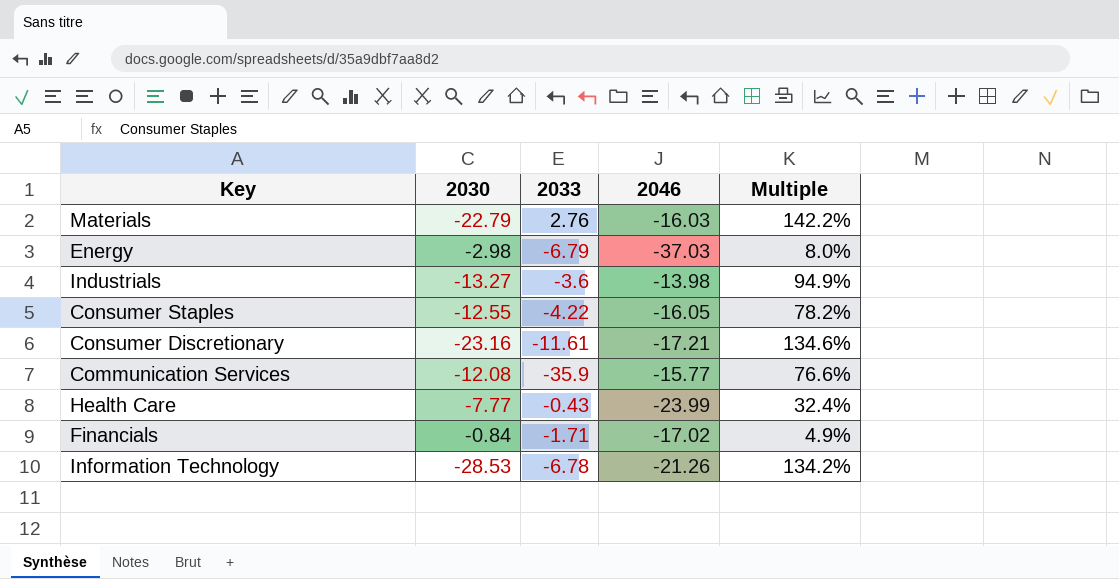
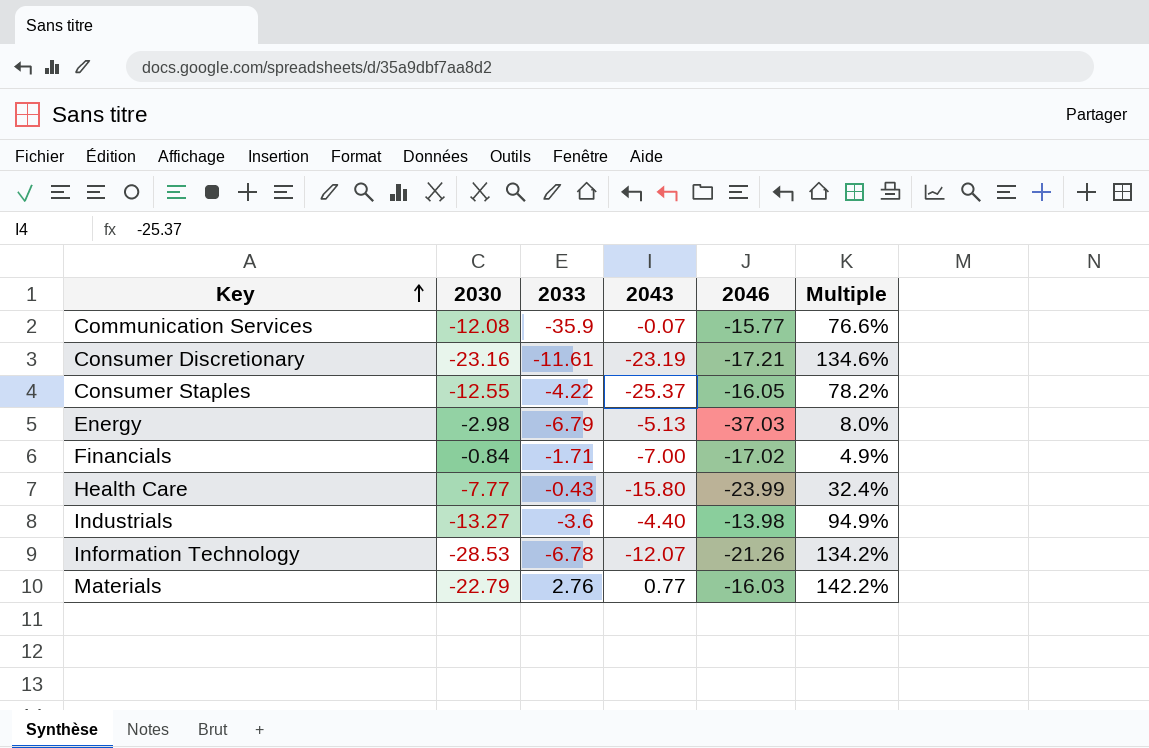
row order: none -> Key ascending
column 2043 | position: none -> 4

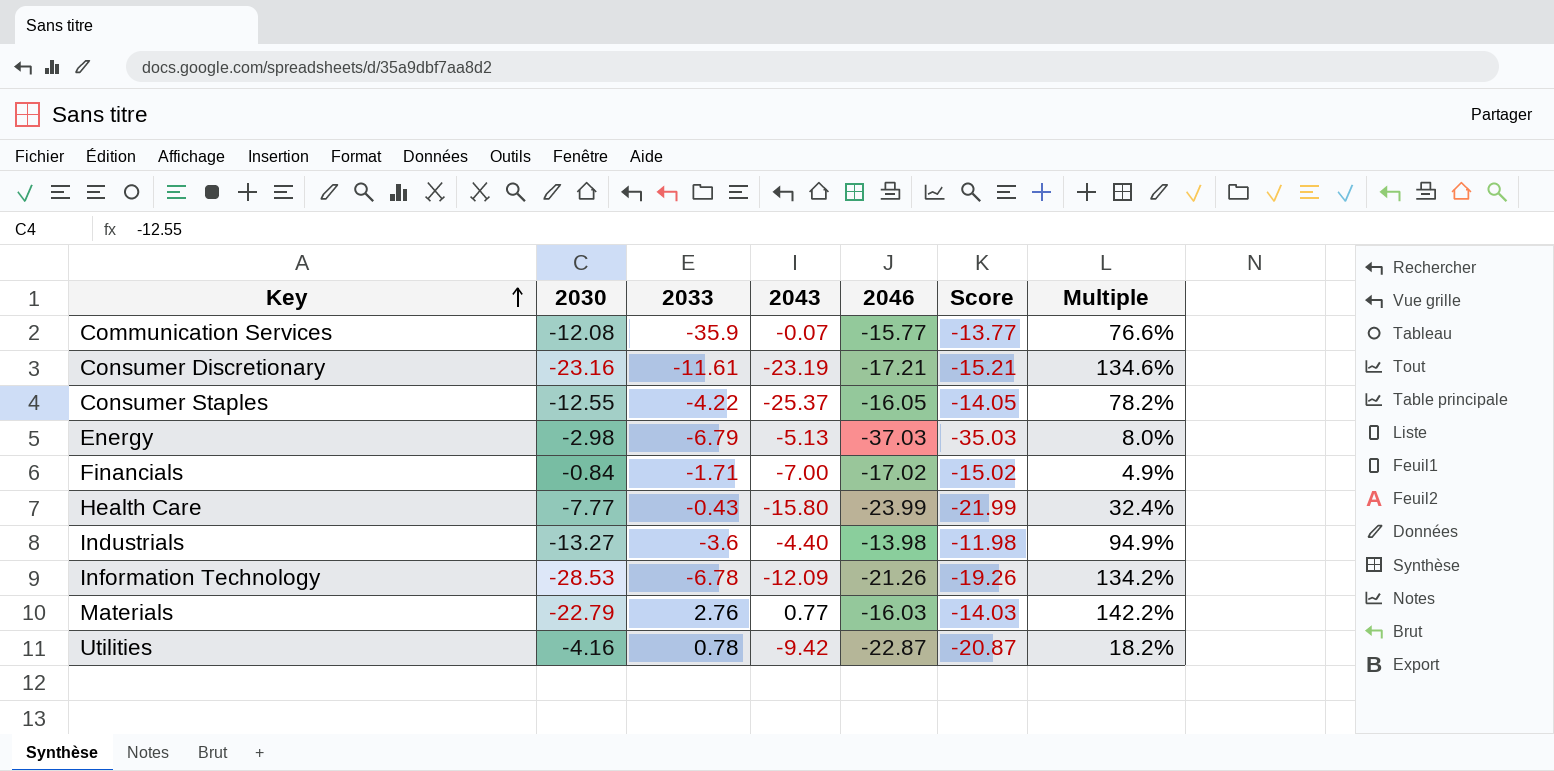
column Score | formula: none -> [2046] + 2
Information Technology | 2043: -12.07 -> -12.09
row Utilities: none -> -4.16 | 0.78 | -9.42 | -22.87 | -20.87 | 18.2%

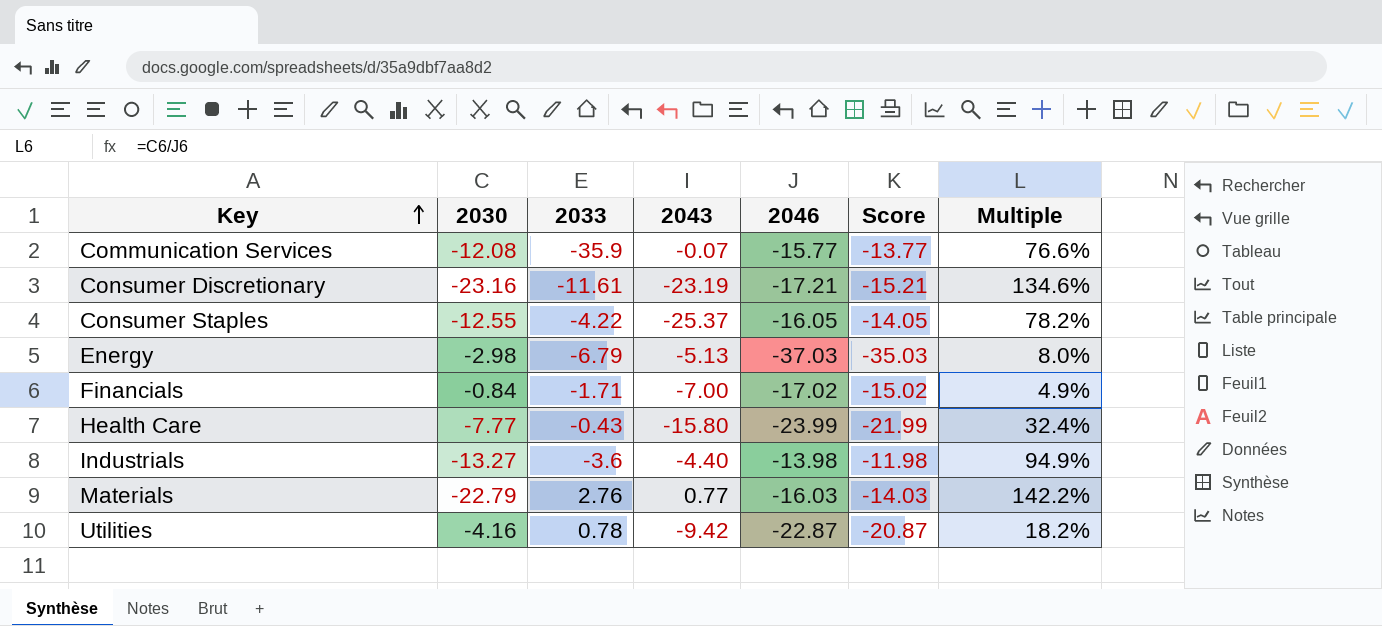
row Information Technology: -28.53 | -6.78 | -12.09 | -21.26 | -19.26 | 134.2% -> none

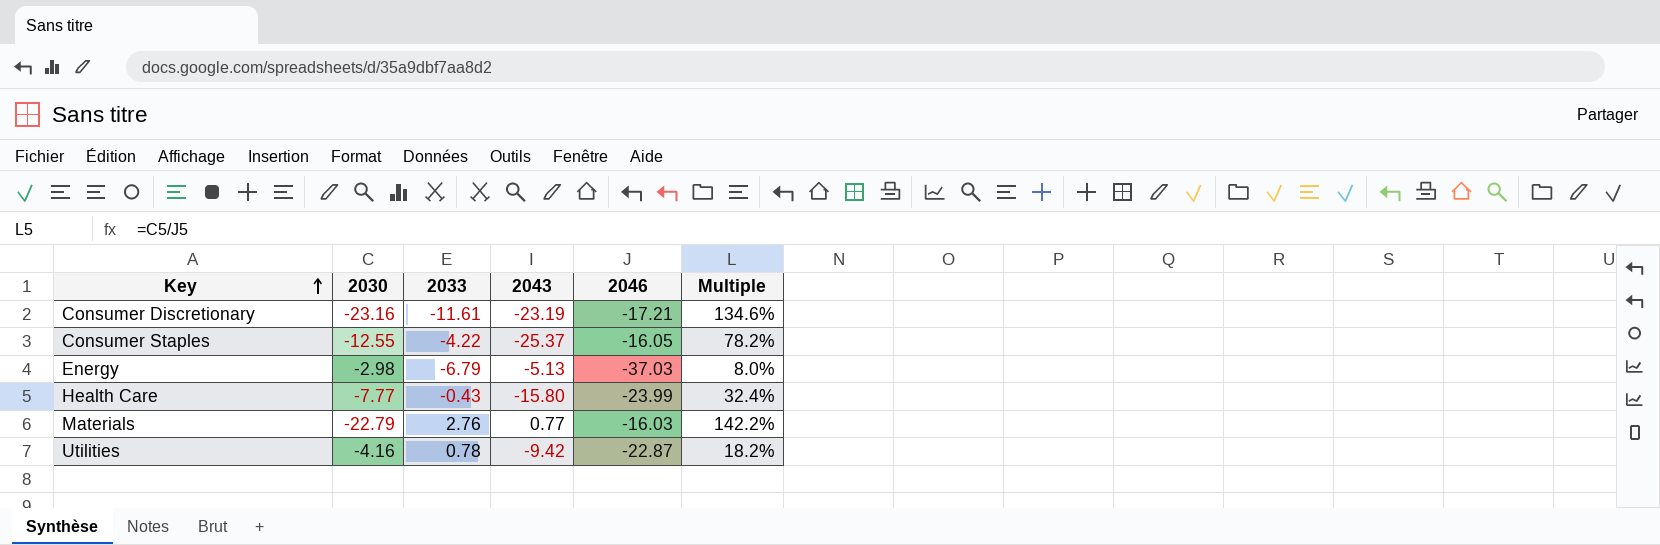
column Score | formula: [2046] + 2 -> none
row Communication Services: -12.08 | -35.9 | -0.07 | -15.77 | -13.77 | 76.6% -> none
row Financials: -0.84 | -1.71 | -7.00 | -17.02 | -15.02 | 4.9% -> none
row Industrials: -13.27 | -3.6 | -4.40 | -13.98 | -11.98 | 94.9% -> none

